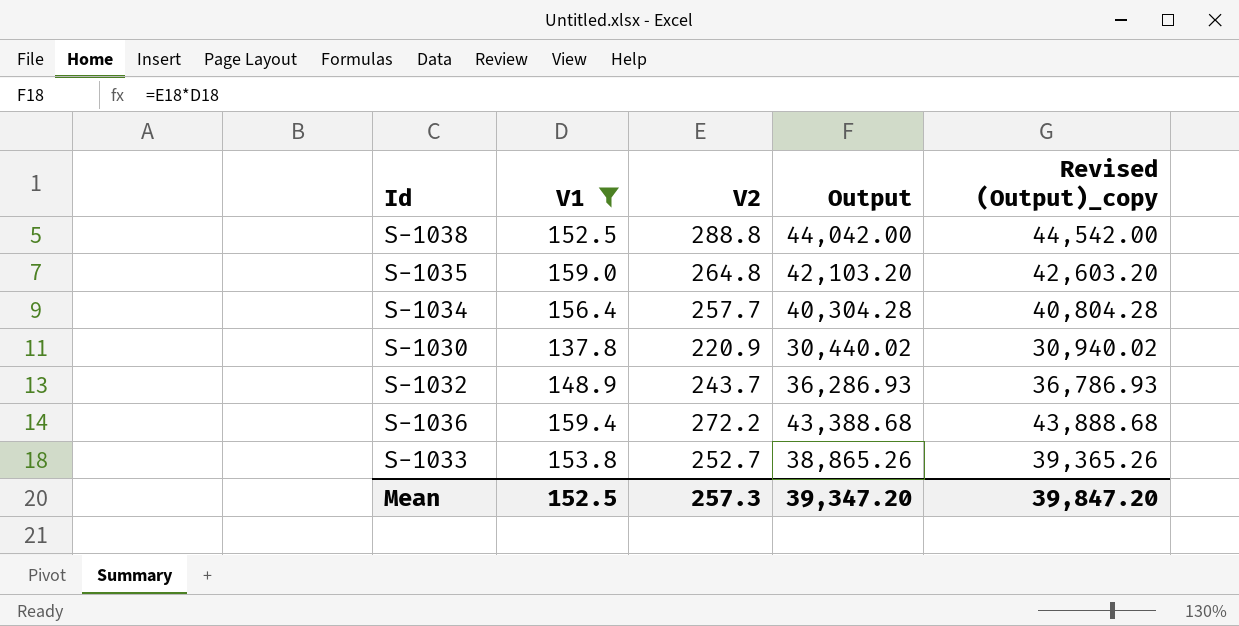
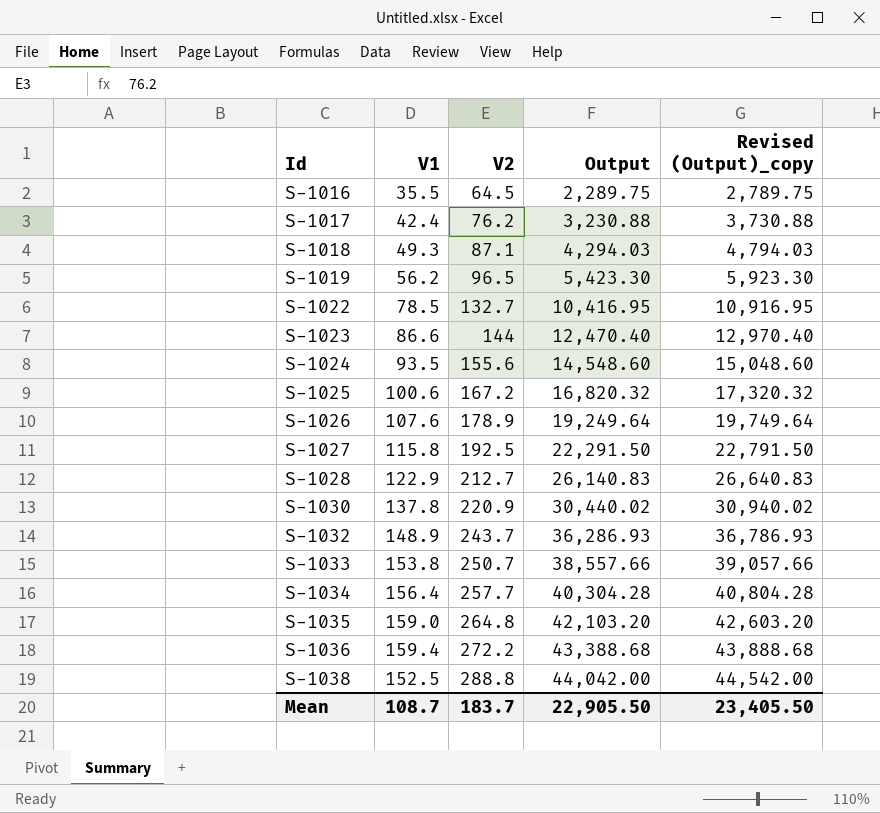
filter: V1 >= 137.8 -> none
row order: none -> Id ascending
S-1033 | V2: 252.7 -> 250.7
S-1033 | Output: 38,865.26 -> 38,557.66
S-1033 | Revised (Output)_copy: 39,365.26 -> 39,057.66
Mean | V1: 152.5 -> 108.7
Mean | V2: 257.3 -> 183.7
Mean | Output: 39,347.20 -> 22,905.50
Mean | Revised (Output)_copy: 39,847.20 -> 23,405.50

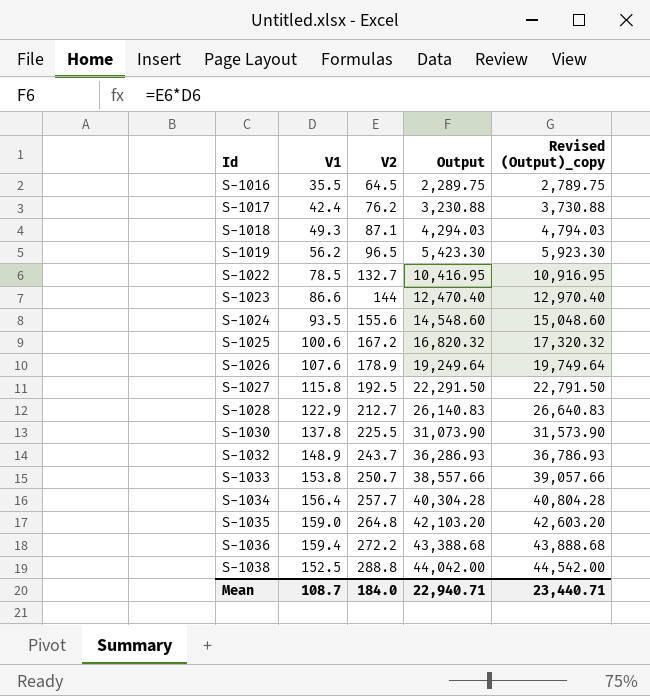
S-1030 | V2: 220.9 -> 225.5
S-1030 | Output: 30,440.02 -> 31,073.90
S-1030 | Revised (Output)_copy: 30,940.02 -> 31,573.90
Mean | V2: 183.7 -> 184.0
Mean | Output: 22,905.50 -> 22,940.71
Mean | Revised (Output)_copy: 23,405.50 -> 23,440.71

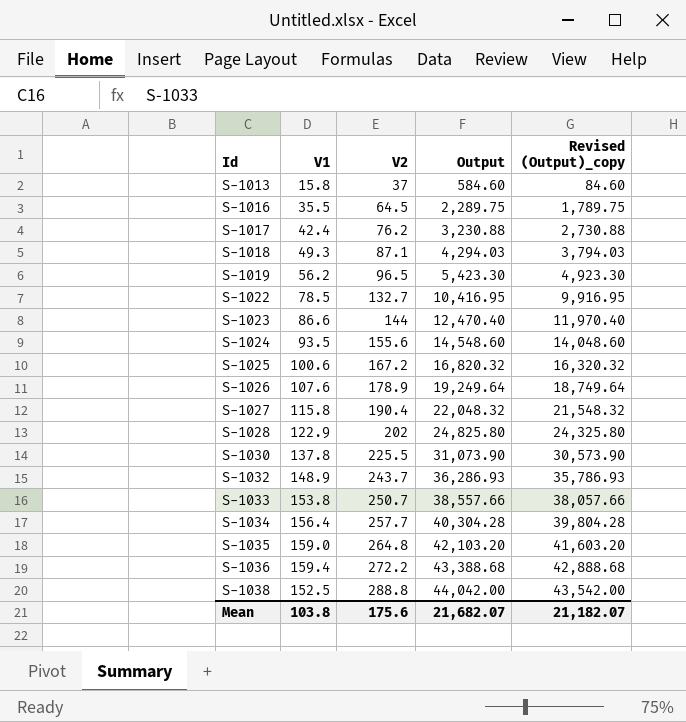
column Revised (Output)_copy | formula: [Output] + 500 -> [Output] - 500
row S-1013: none -> 15.8 | 37 | 584.60 | 84.60
S-1027 | V2: 192.5 -> 190.4
S-1027 | Output: 22,291.50 -> 22,048.32
S-1028 | V2: 212.7 -> 202
S-1028 | Output: 26,140.83 -> 24,825.80
Mean | V1: 108.7 -> 103.8
Mean | V2: 184.0 -> 175.6
Mean | Output: 22,940.71 -> 21,682.07
Mean | Revised (Output)_copy: 23,440.71 -> 21,182.07

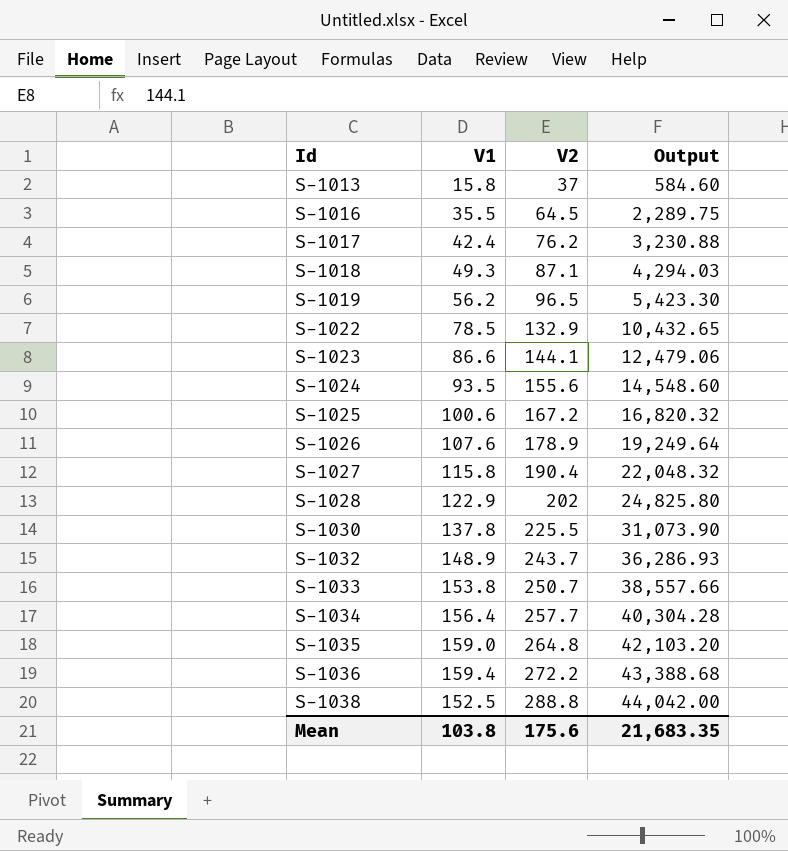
column Revised (Output)_copy | formula: [Output] - 500 -> none
S-1022 | V2: 132.7 -> 132.9
S-1022 | Output: 10,416.95 -> 10,432.65
S-1023 | V2: 144 -> 144.1
S-1023 | Output: 12,470.40 -> 12,479.06
Mean | Output: 21,682.07 -> 21,683.35

